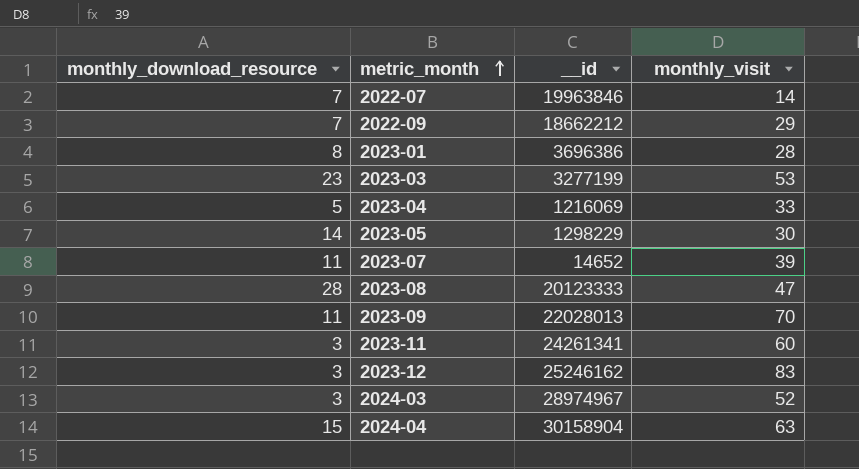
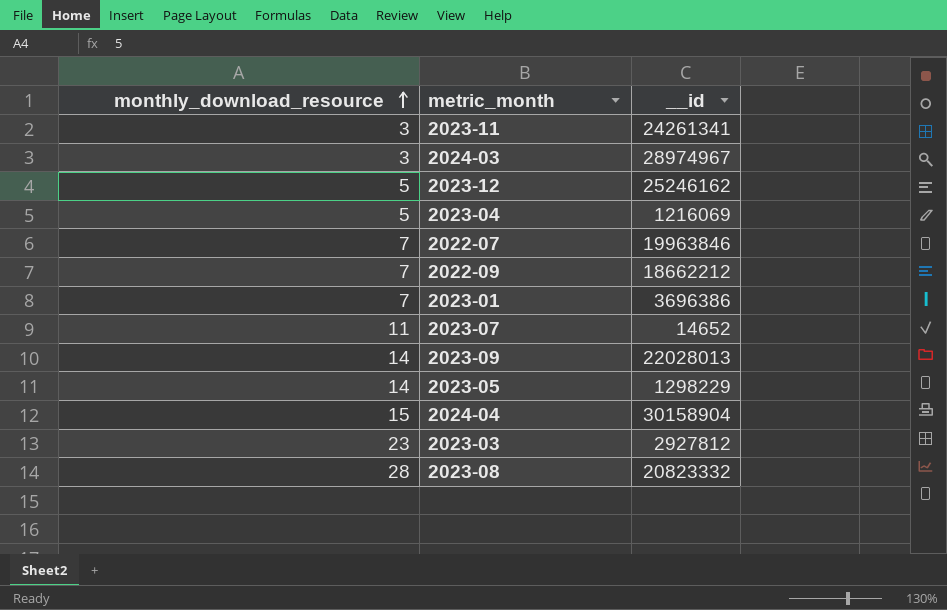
row order: metric_month ascending -> monthly_download_resource ascending
column monthly_visit | position: 4 -> none
2023-12 | monthly_download_resource: 3 -> 5
2023-01 | monthly_download_resource: 8 -> 7
2023-09 | monthly_download_resource: 11 -> 14
2023-03 | __id: 3277199 -> 2927812
2023-08 | __id: 20123333 -> 20823332

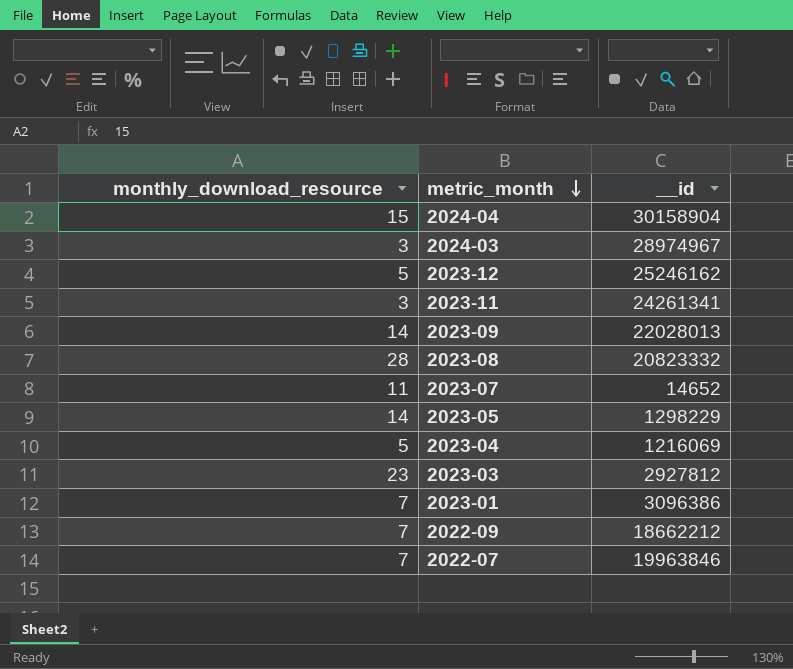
row order: monthly_download_resource ascending -> metric_month descending
2023-01 | __id: 3696386 -> 3096386

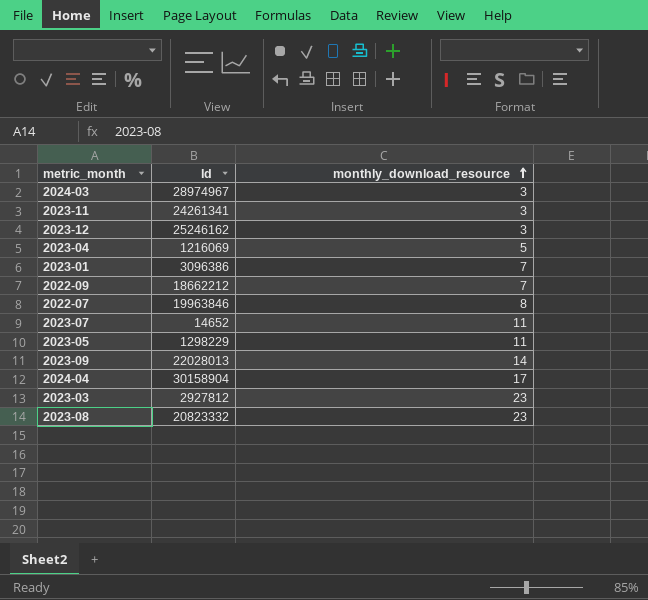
row order: metric_month descending -> monthly_download_resource ascending
column name: __id -> Id
column monthly_download_resource | position: 1 -> 3
2023-12 | monthly_download_resource: 5 -> 3
2022-07 | monthly_download_resource: 7 -> 8
2023-05 | monthly_download_resource: 14 -> 11
2024-04 | monthly_download_resource: 15 -> 17
2023-08 | monthly_download_resource: 28 -> 23

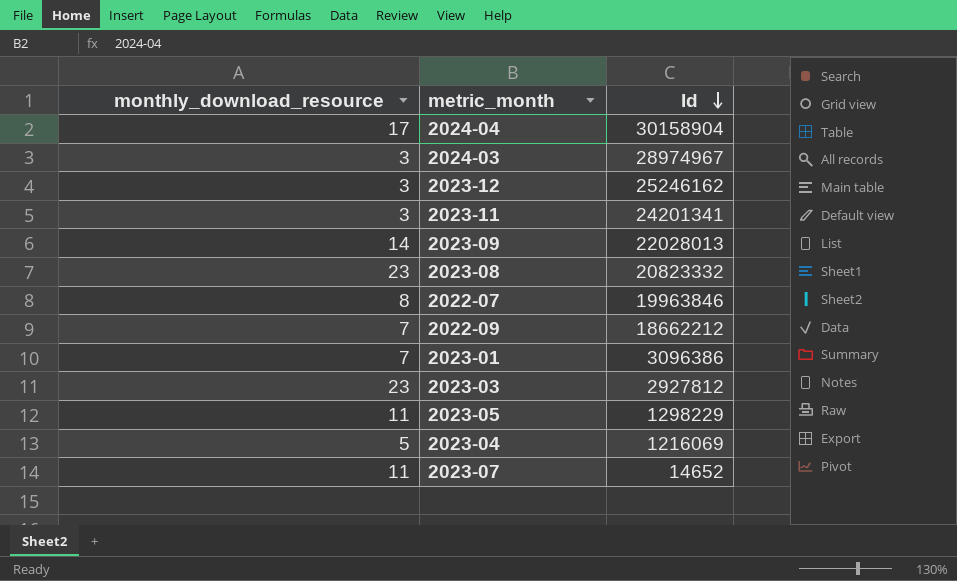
row order: monthly_download_resource ascending -> Id descending
column monthly_download_resource | position: 3 -> 1
2023-11 | Id: 24261341 -> 24201341

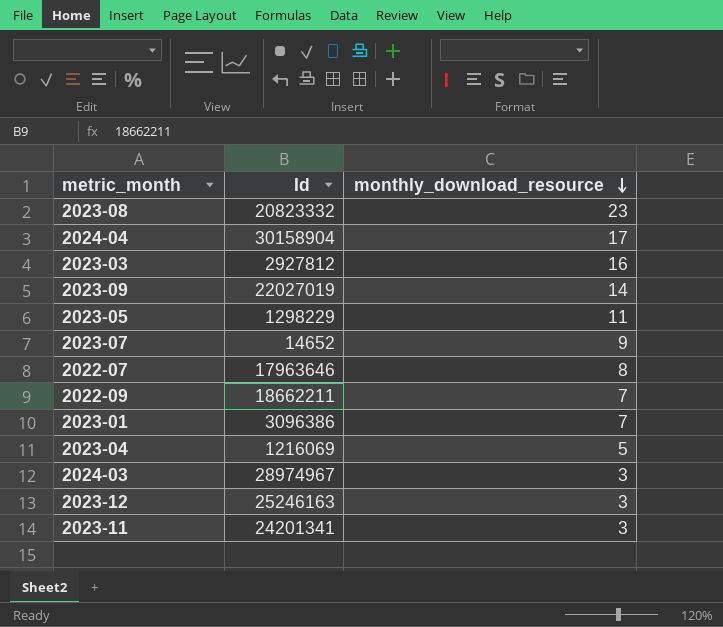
row order: Id descending -> monthly_download_resource descending
column monthly_download_resource | position: 1 -> 3
2023-03 | monthly_download_resource: 23 -> 16
2023-09 | Id: 22028013 -> 22027019
2023-07 | monthly_download_resource: 11 -> 9
2022-07 | Id: 19963846 -> 17963646
2022-09 | Id: 18662212 -> 18662211
2023-12 | Id: 25246162 -> 25246163

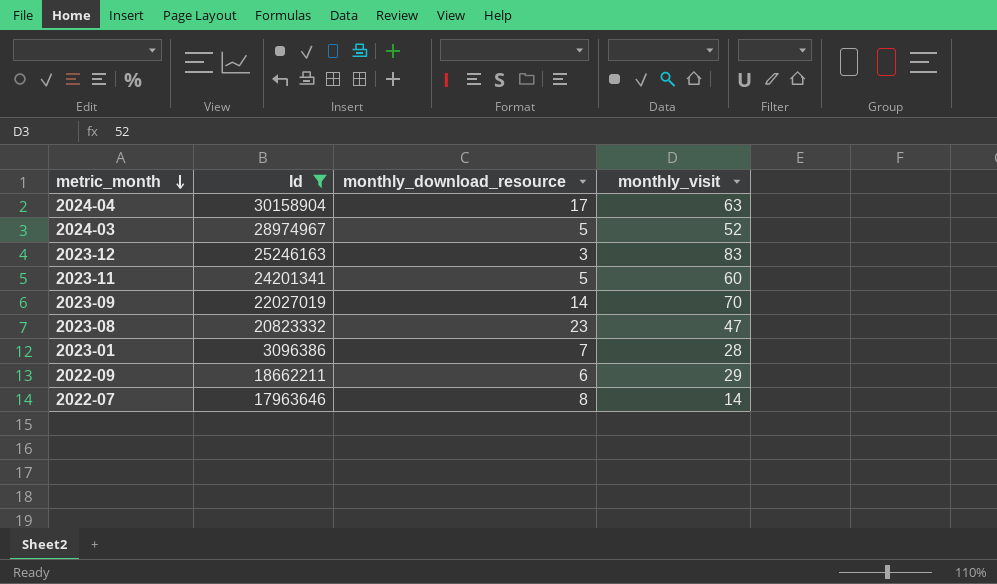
filter: none -> Id >= 3096386
row order: monthly_download_resource descending -> metric_month descending
column monthly_visit | position: none -> 4
2024-03 | monthly_download_resource: 3 -> 5
2023-11 | monthly_download_resource: 3 -> 5
2022-09 | monthly_download_resource: 7 -> 6

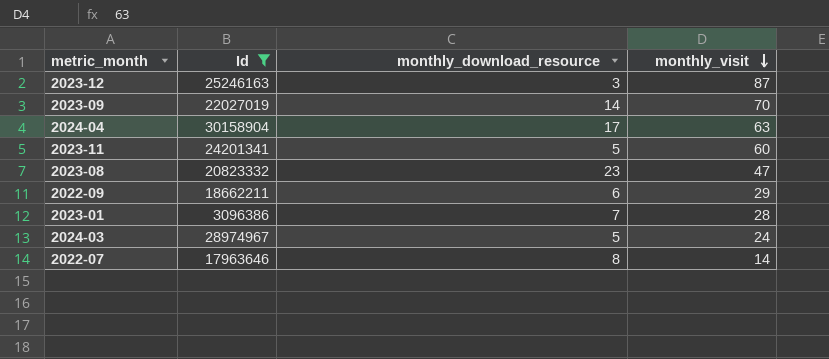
row order: metric_month descending -> monthly_visit descending
2023-12 | monthly_visit: 83 -> 87
2024-03 | monthly_visit: 52 -> 24

